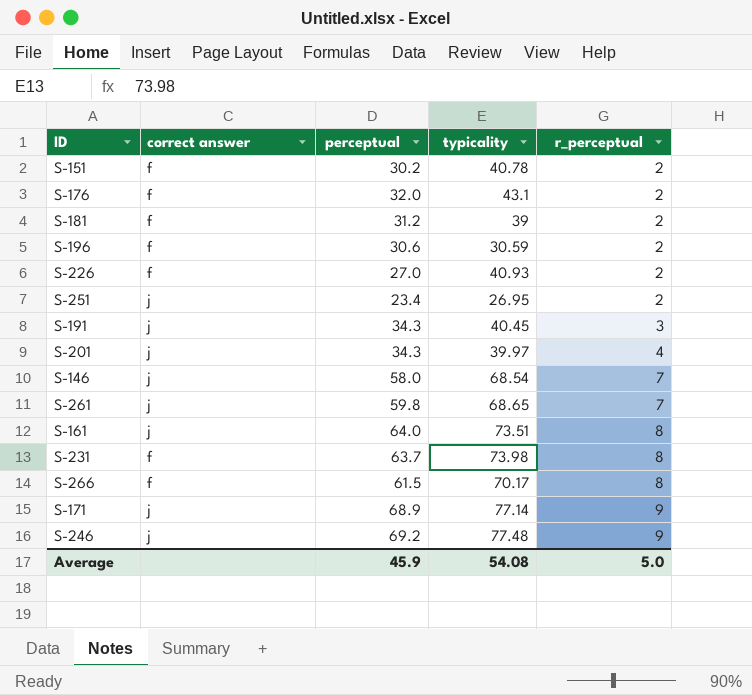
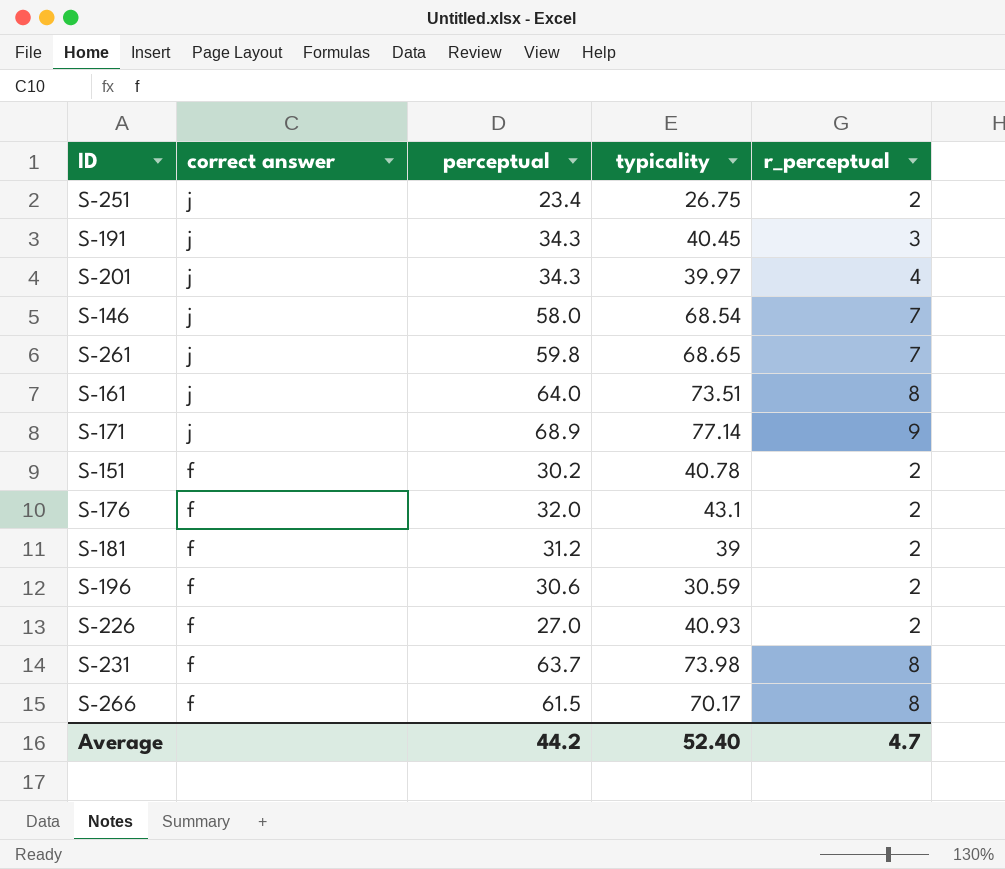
row order: r_perceptual ascending -> correct answer descending
row S-246: j | 69.2 | 77.48 | 9 -> none
S-251 | typicality: 26.95 -> 26.75
Average | perceptual: 45.9 -> 44.2
Average | typicality: 54.08 -> 52.40
Average | r_perceptual: 5.0 -> 4.7

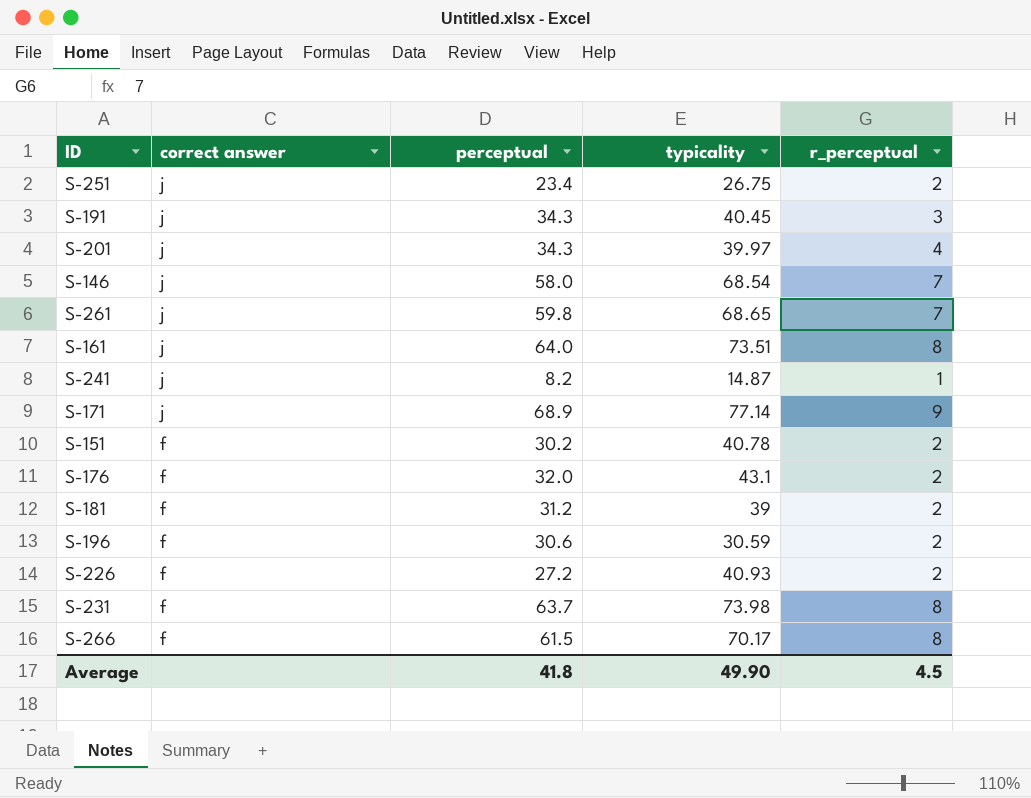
row S-241: none -> j | 8.2 | 14.87 | 1
S-226 | perceptual: 27.0 -> 27.2
Average | perceptual: 44.2 -> 41.8
Average | typicality: 52.40 -> 49.90
Average | r_perceptual: 4.7 -> 4.5

